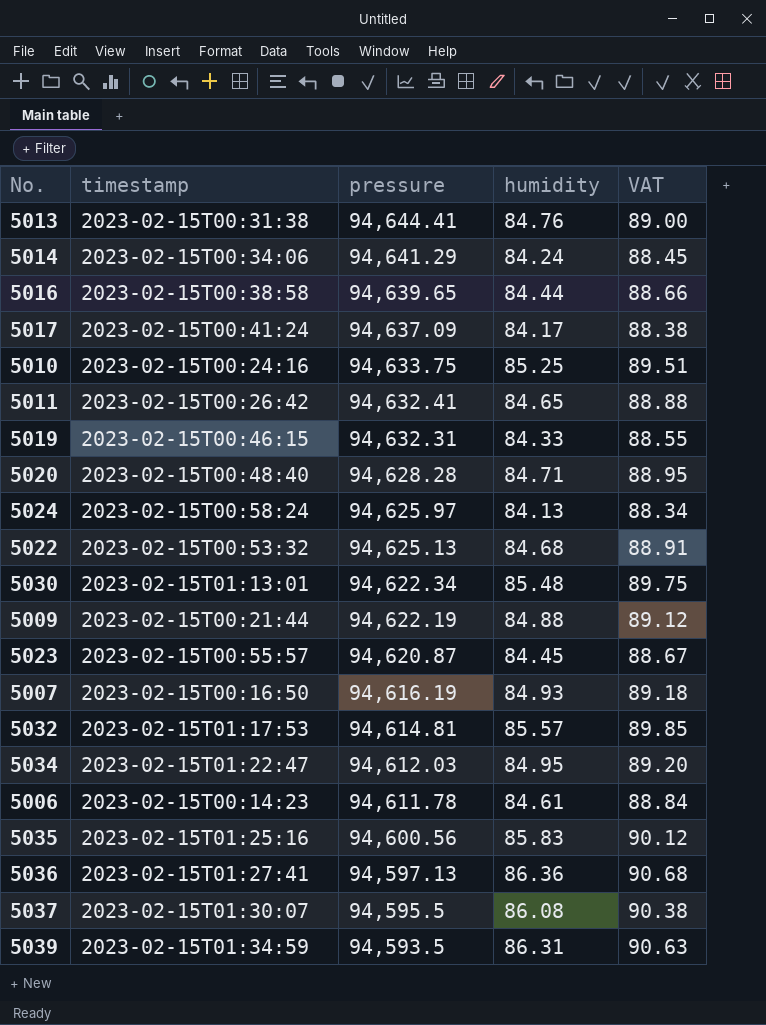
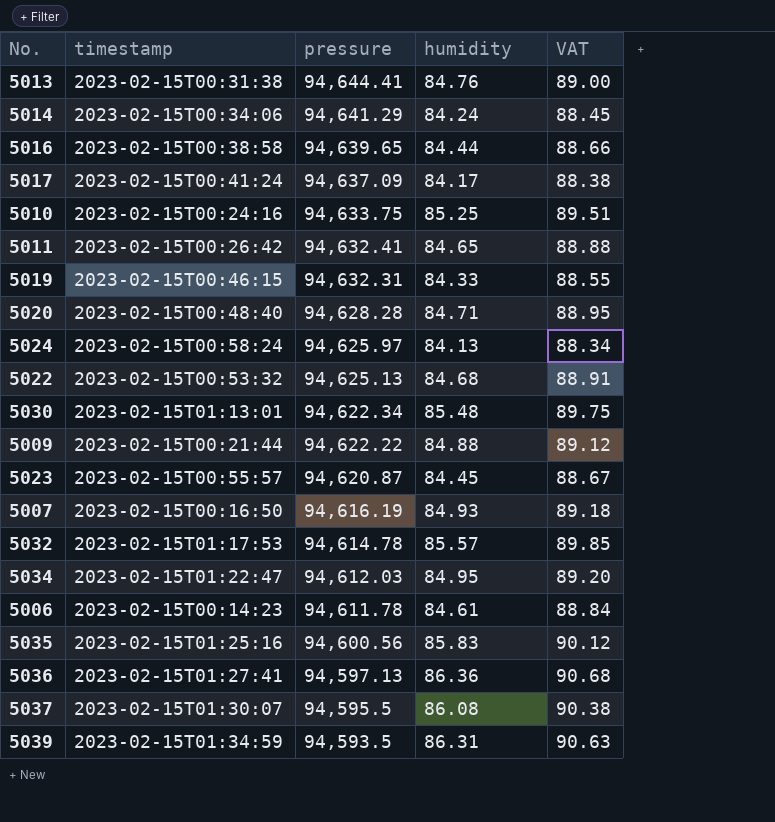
5009 | pressure: 94,622.19 -> 94,622.22
5032 | pressure: 94,614.81 -> 94,614.78

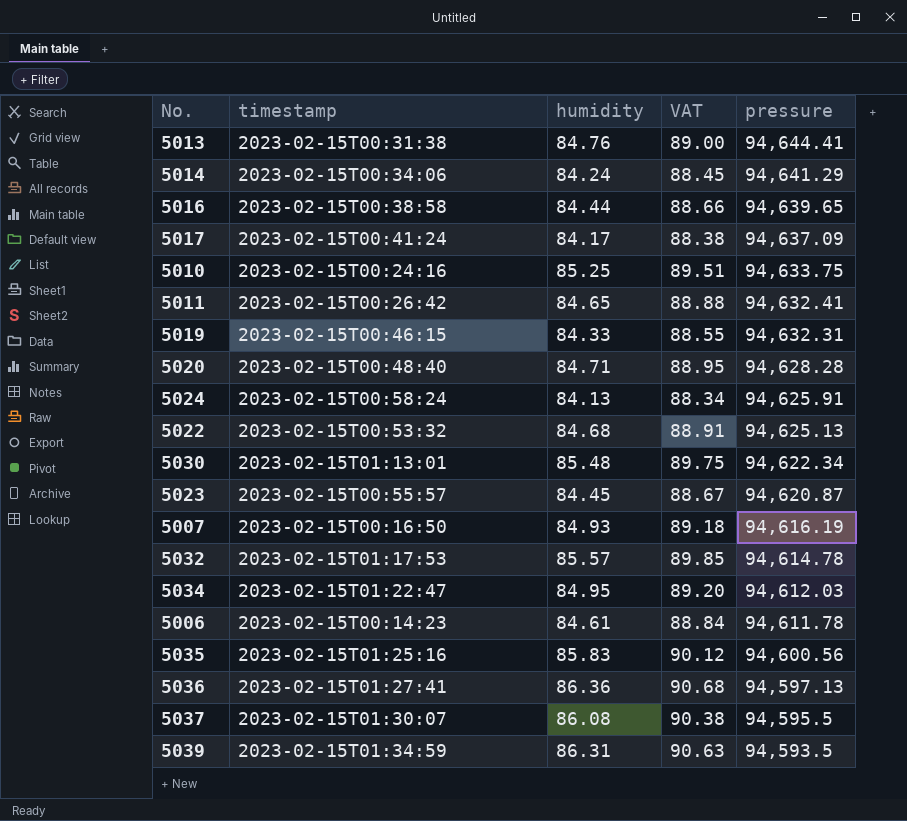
column pressure | position: 3 -> 5
row 5009: 2023-02-15T00:21:44 | 94,622.22 | 84.88 | 89.12 -> none
5024 | pressure: 94,625.97 -> 94,625.91

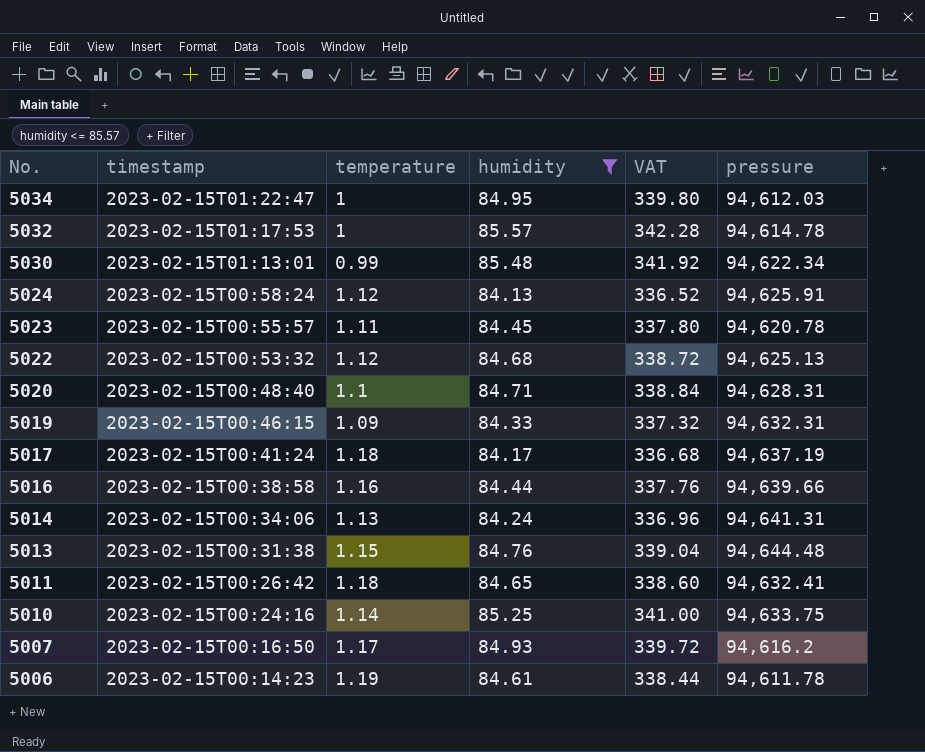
filter: none -> humidity <= 85.57
row order: pressure descending -> No. descending
column temperature | position: none -> 3
column VAT | formula: [humidity] * 1.05 -> [humidity] * 4
5023 | pressure: 94,620.87 -> 94,620.78
5020 | pressure: 94,628.28 -> 94,628.31
5017 | pressure: 94,637.09 -> 94,637.19
5016 | pressure: 94,639.65 -> 94,639.66
5014 | pressure: 94,641.29 -> 94,641.31
5013 | pressure: 94,644.41 -> 94,644.48
5007 | pressure: 94,616.19 -> 94,616.2

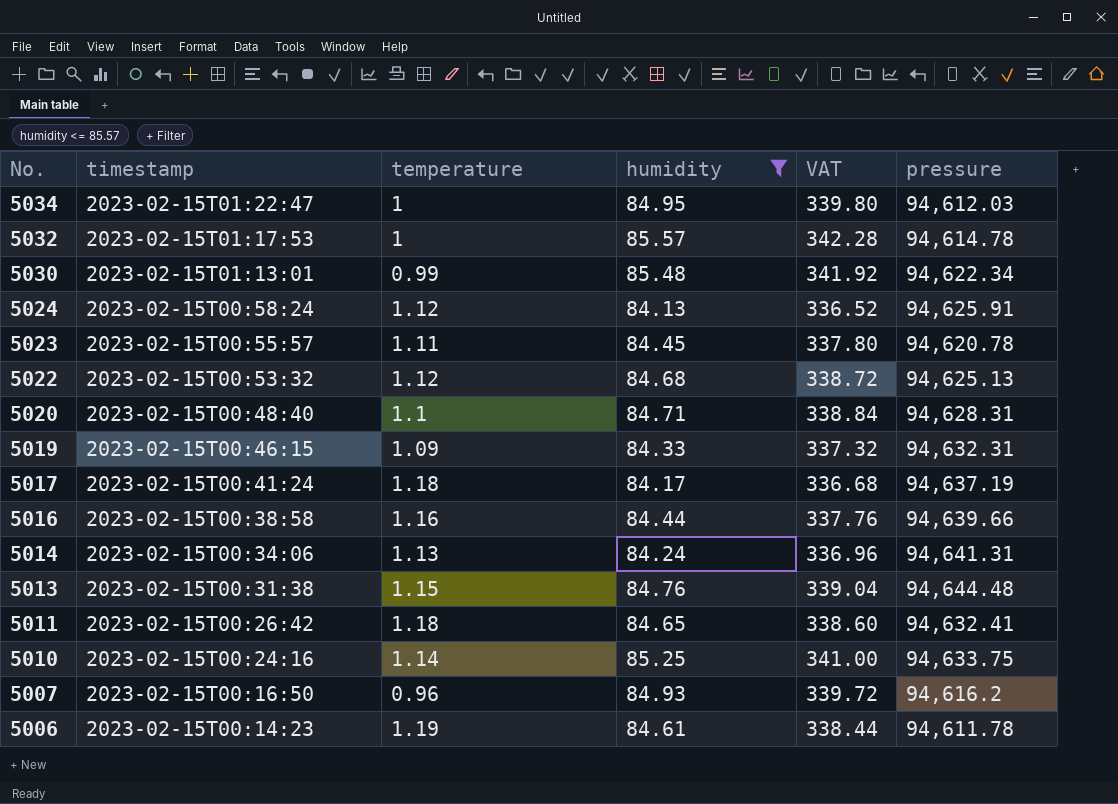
5007 | temperature: 1.17 -> 0.96

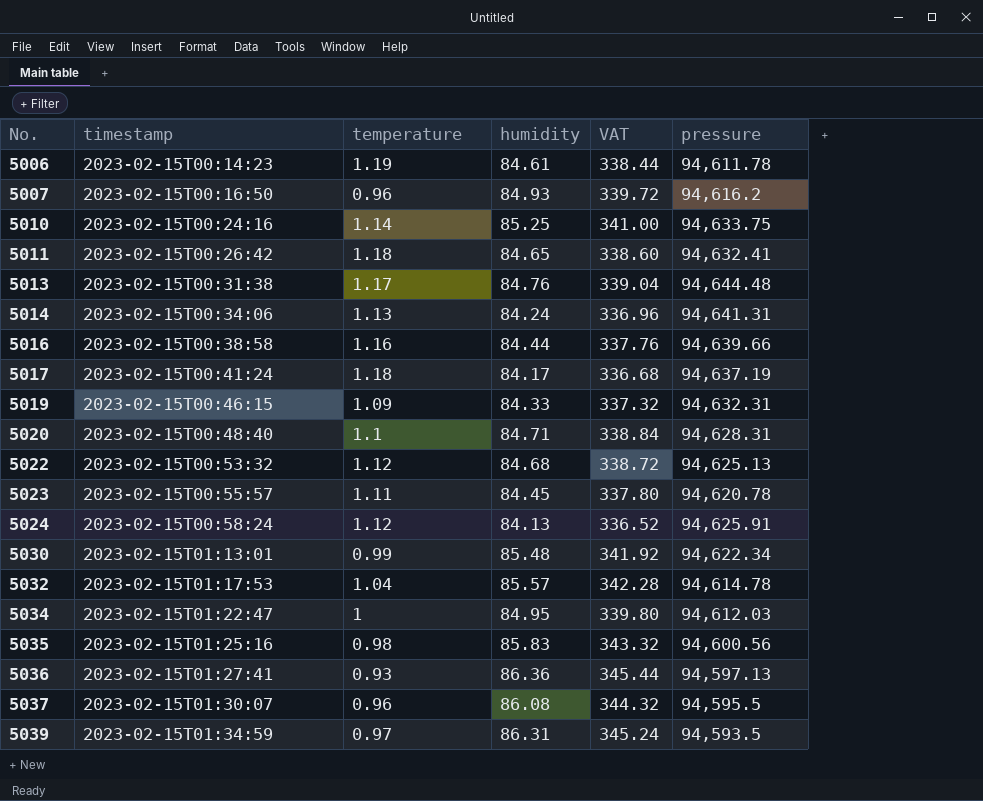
filter: humidity <= 85.57 -> none
row order: No. descending -> No. ascending
5013 | temperature: 1.15 -> 1.17
5032 | temperature: 1 -> 1.04

